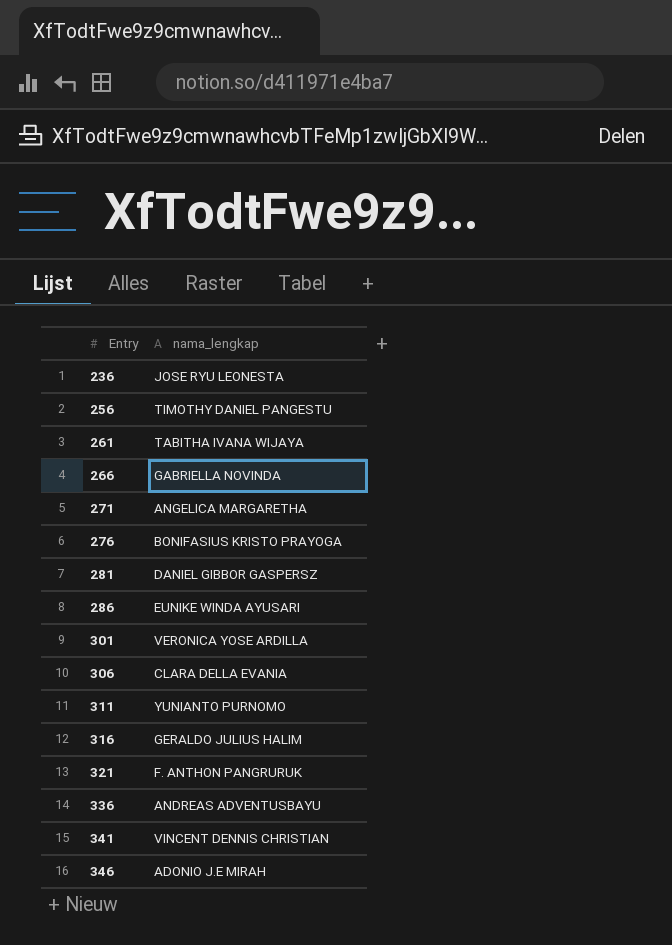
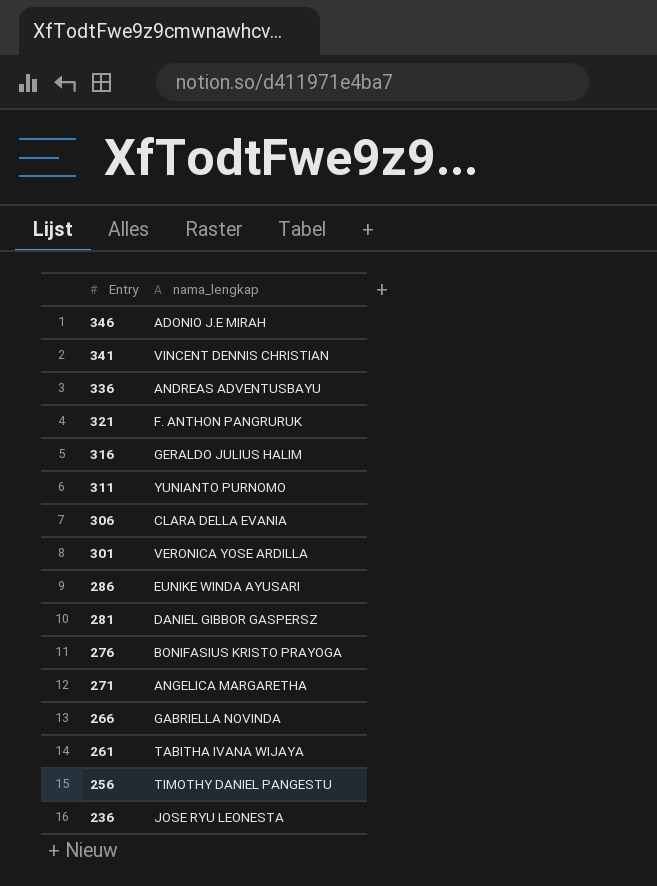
row order: Entry ascending -> Entry descending

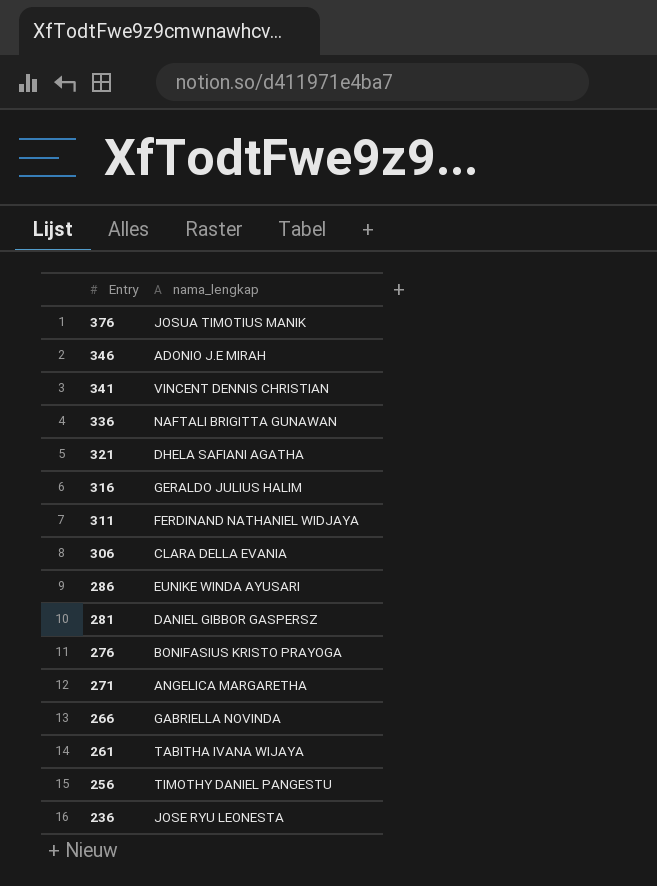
row 301: VERONICA YOSE ARDILLA -> none
row 376: none -> JOSUA TIMOTIUS MANIK
336 | nama_lengkap: ANDREAS ADVENTUSBAYU -> NAFTALI BRIGITTA GUNAWAN
321 | nama_lengkap: F. ANTHON PANGRURUK -> DHELA SAFIANI AGATHA
311 | nama_lengkap: YUNIANTO PURNOMO -> FERDINAND NATHANIEL WIDJAYA

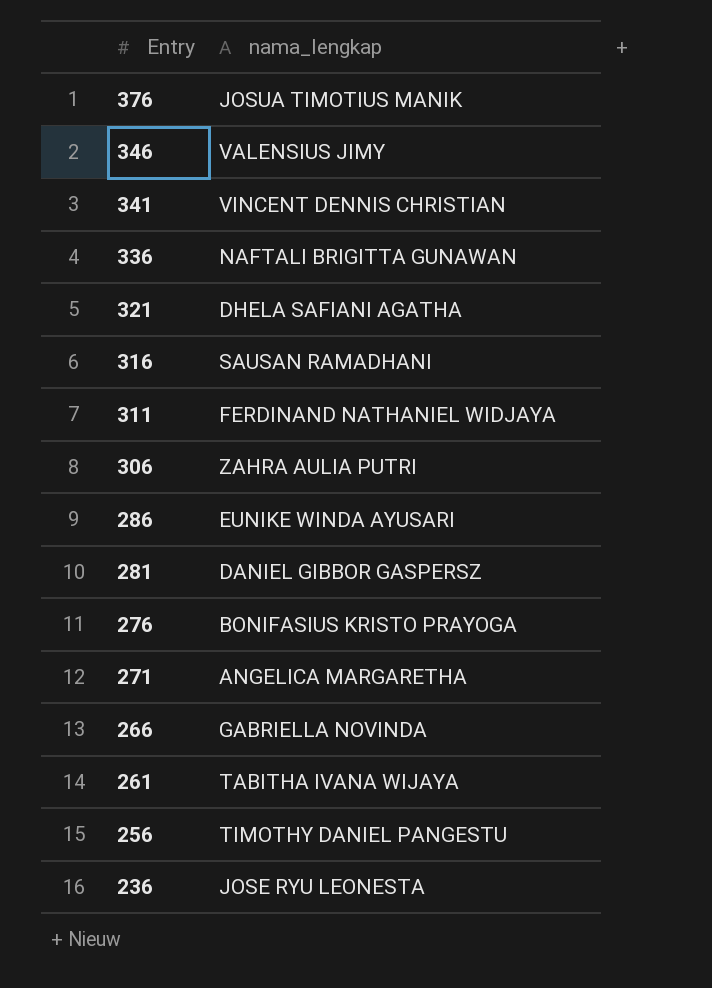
346 | nama_lengkap: ADONIO J.E MIRAH -> VALENSIUS JIMY
316 | nama_lengkap: GERALDO JULIUS HALIM -> SAUSAN RAMADHANI
306 | nama_lengkap: CLARA DELLA EVANIA -> ZAHRA AULIA PUTRI

